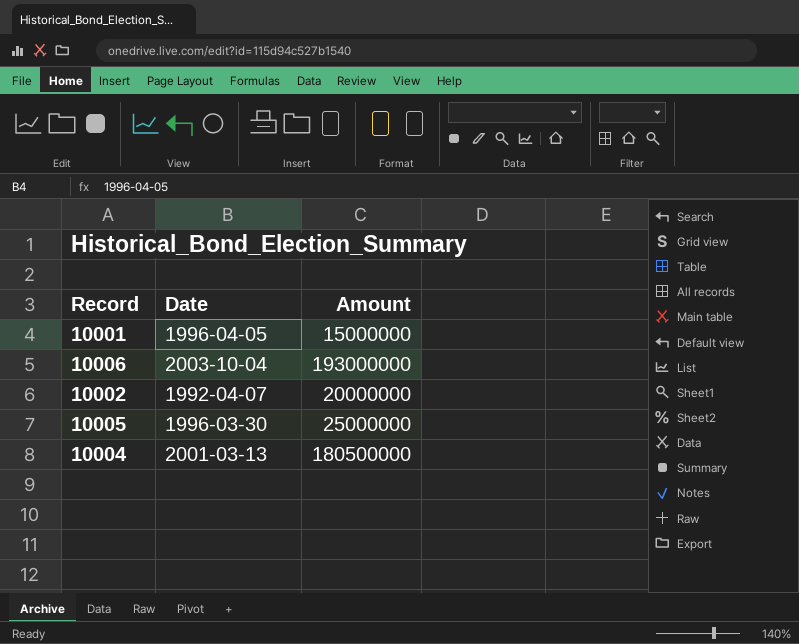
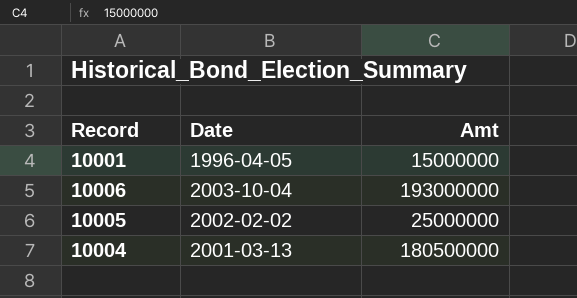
column name: Amount -> Amt
row 10002: 1992-04-07 | 20000000 -> none
10005 | Date: 1996-03-30 -> 2002-02-02

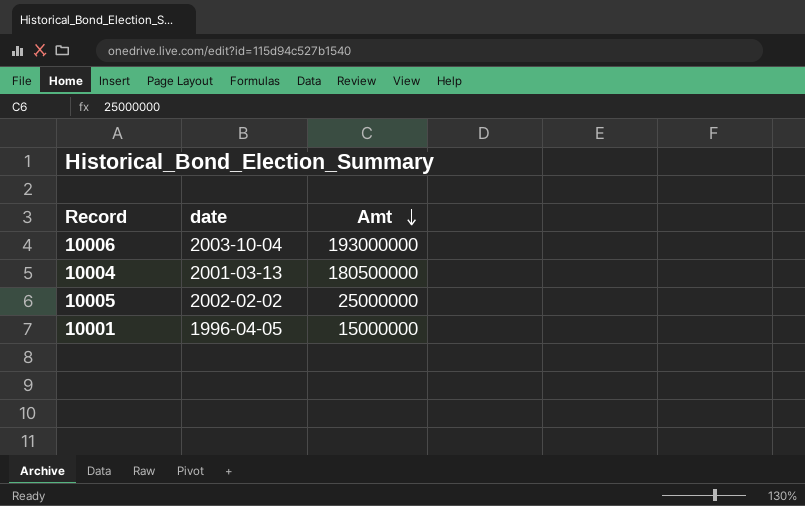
row order: none -> Amt descending
column name: Date -> date

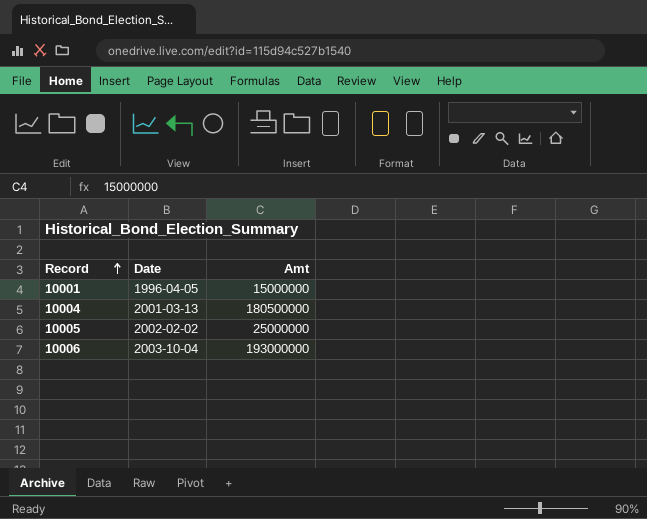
row order: Amt descending -> Record ascending
column name: date -> Date

